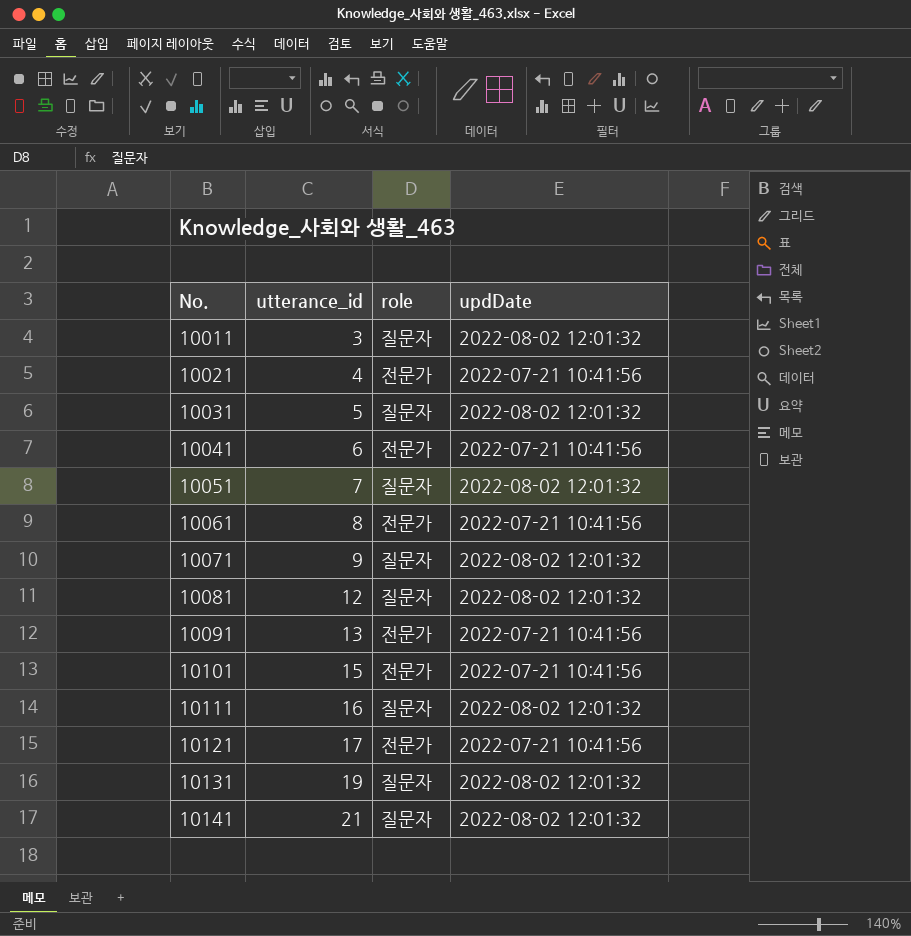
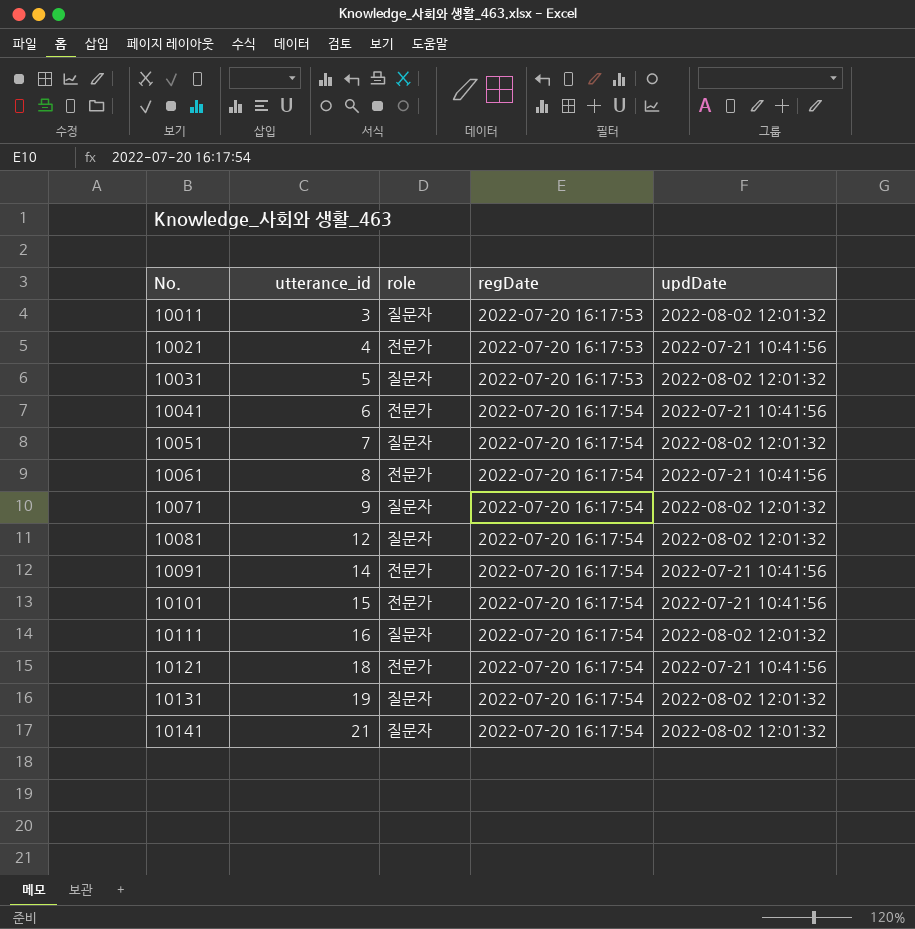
column regDate | position: none -> 4
10091 | utterance_id: 13 -> 14
10121 | utterance_id: 17 -> 18

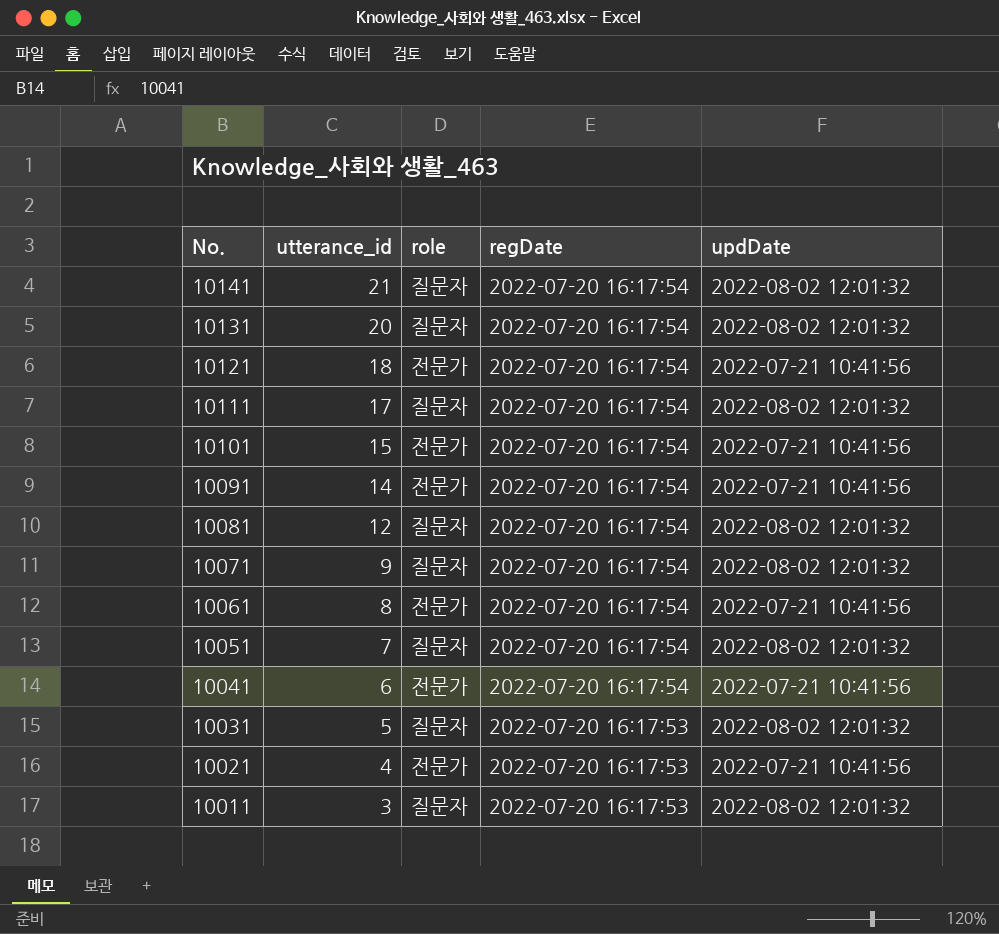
row order: No. ascending -> No. descending
10131 | utterance_id: 19 -> 20
10111 | utterance_id: 16 -> 17

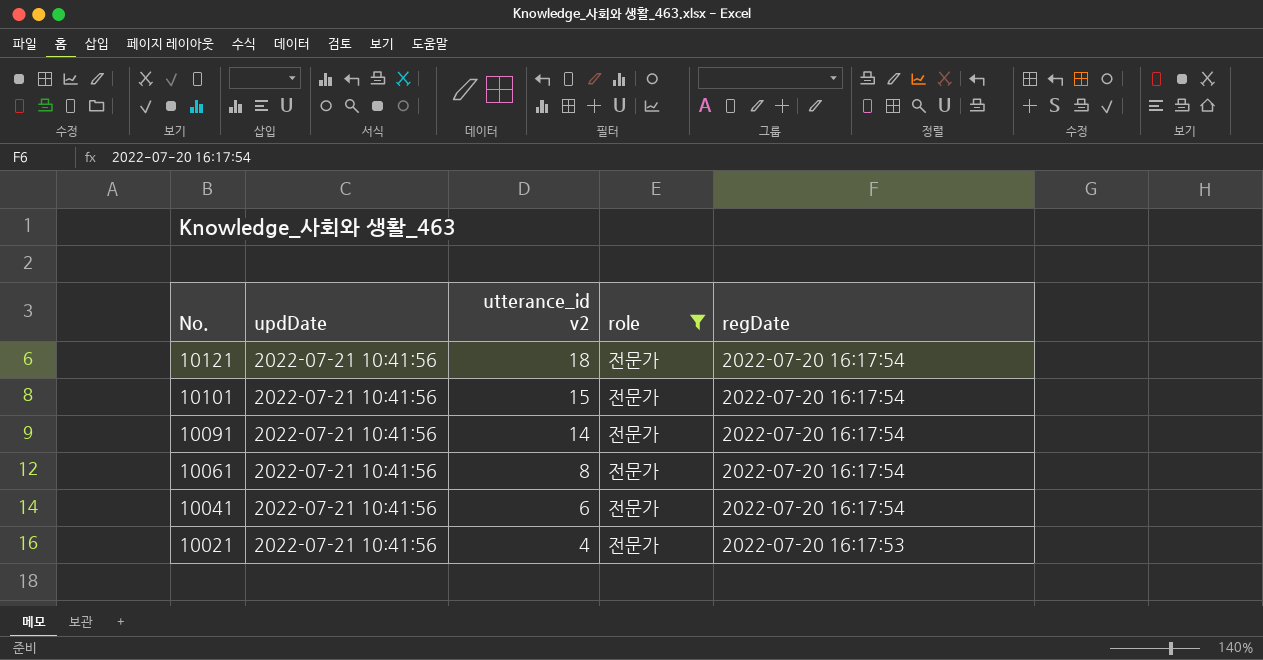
filter: none -> role = 전문가
column updDate | position: 5 -> 2
column name: utterance_id -> utterance_id v2

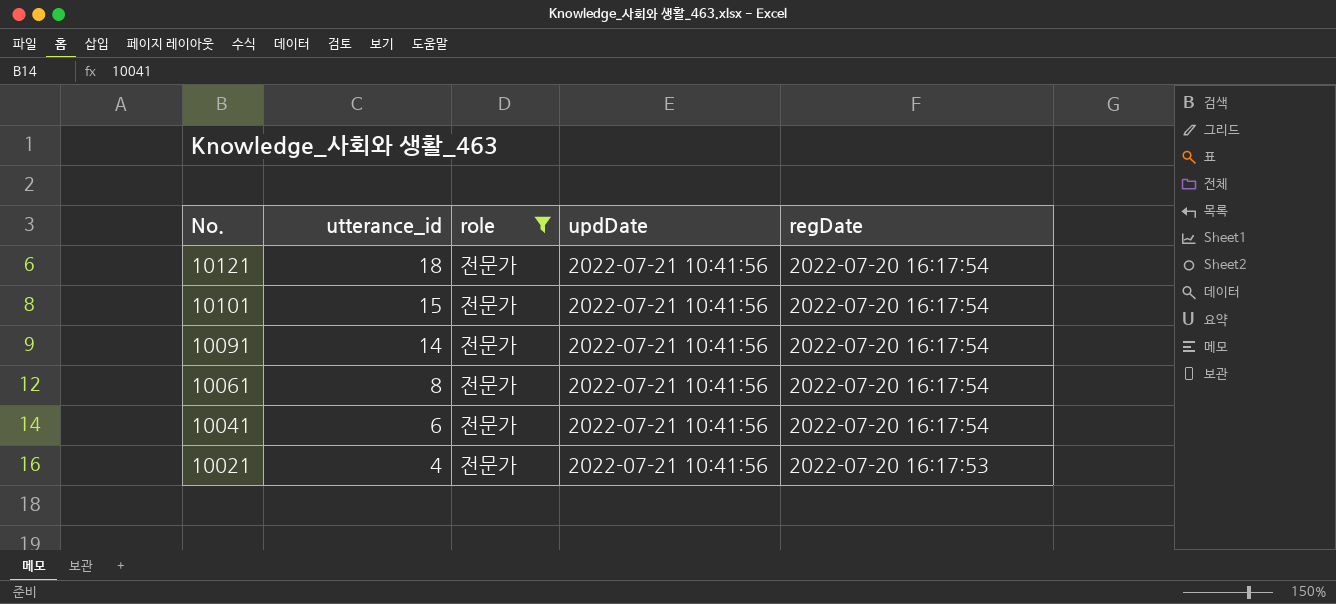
column name: utterance_id v2 -> utterance_id
column updDate | position: 2 -> 4

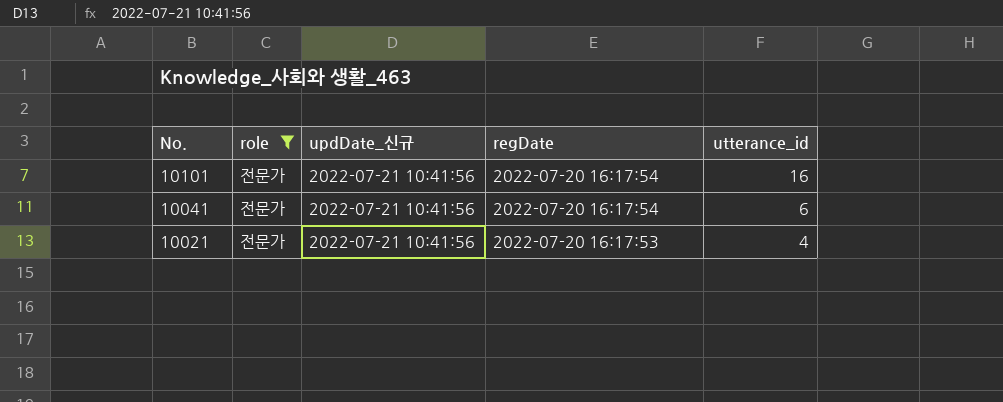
column name: updDate -> updDate_신규
column utterance_id | position: 2 -> 5
row 10121: 18 | 전문가 | 2022-07-21 10:41:56 | 2022-07-20 16:17:54 -> none
row 10091: 14 | 전문가 | 2022-07-21 10:41:56 | 2022-07-20 16:17:54 -> none
row 10061: 8 | 전문가 | 2022-07-21 10:41:56 | 2022-07-20 16:17:54 -> none
10101 | utterance_id: 15 -> 16

